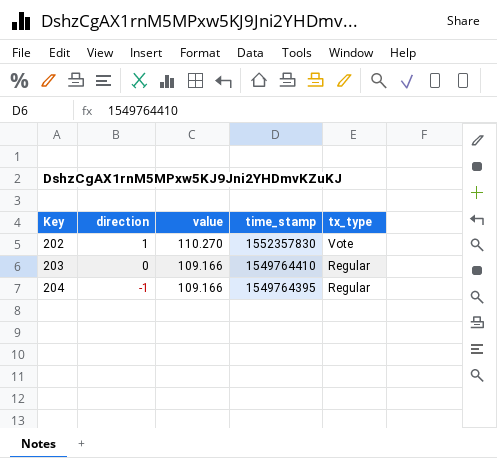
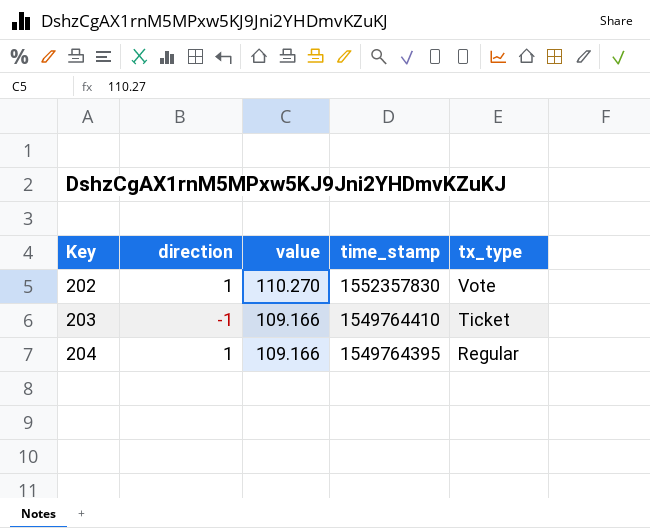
203 | direction: 0 -> -1
203 | tx_type: Regular -> Ticket
204 | direction: -1 -> 1

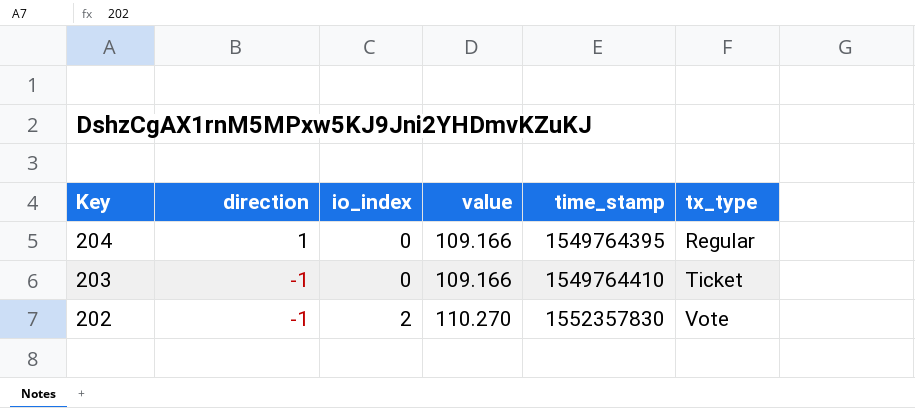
row order: Key ascending -> Key descending
column io_index | position: none -> 3
202 | direction: 1 -> -1

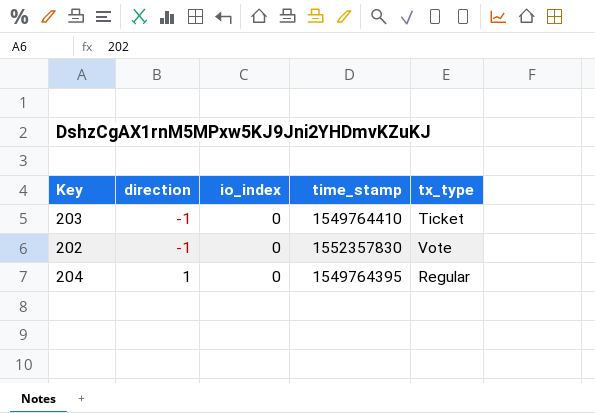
row order: Key descending -> direction ascending
column value | position: 4 -> none
202 | io_index: 2 -> 0

